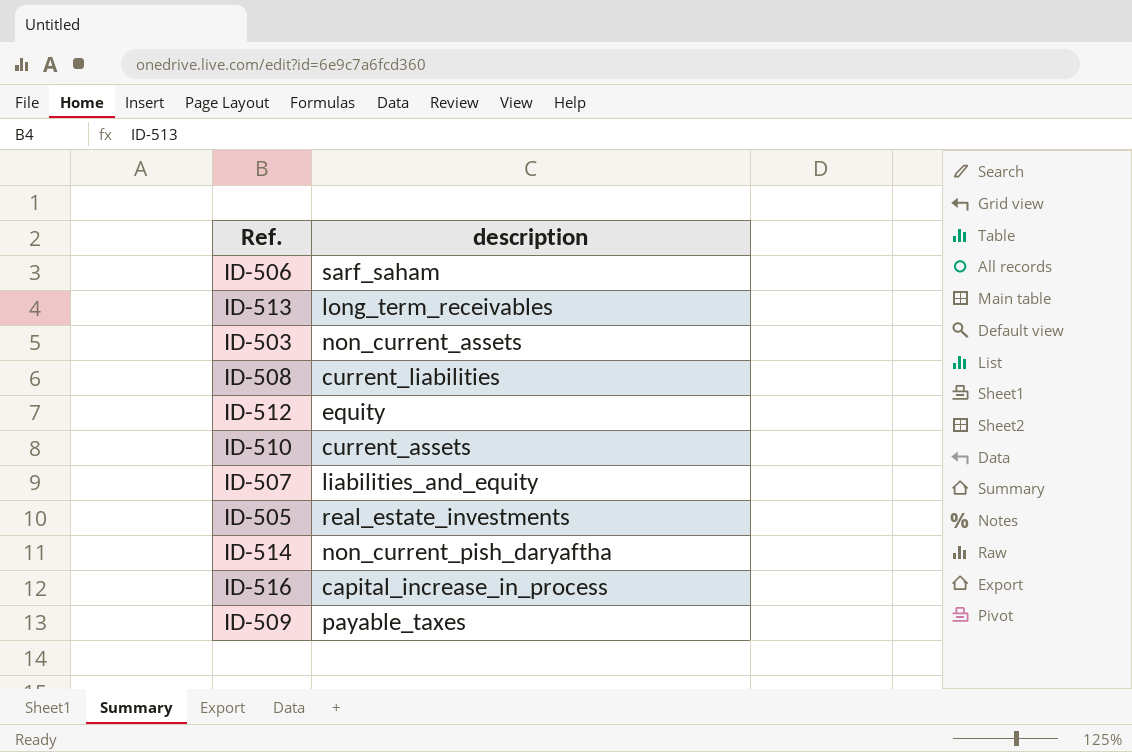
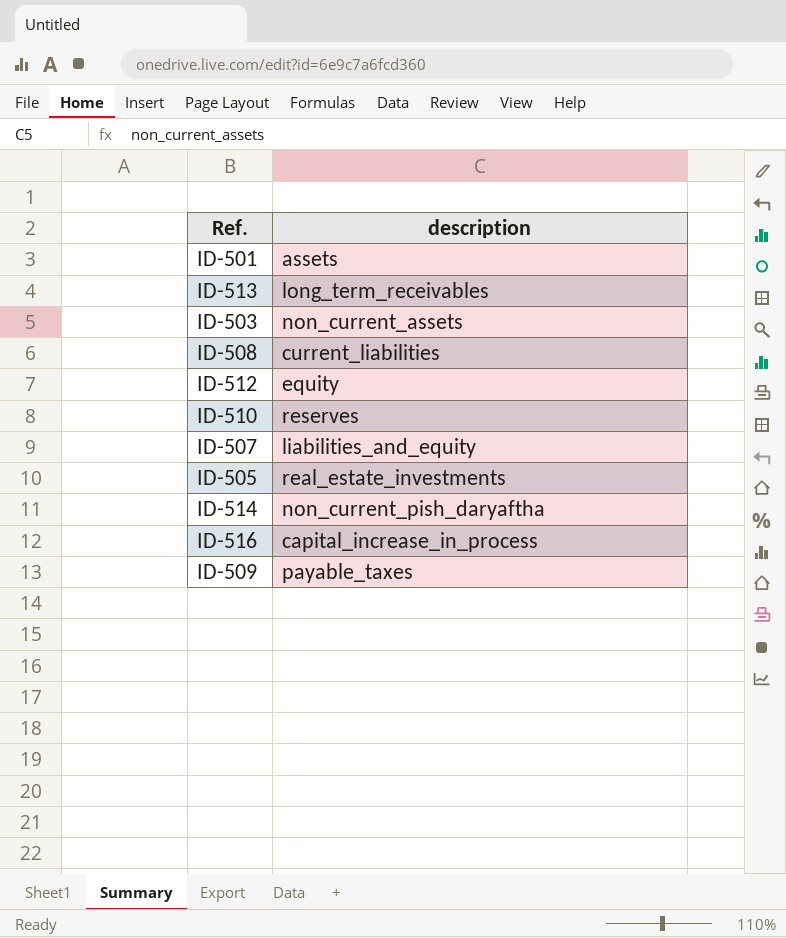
row ID-506: sarf_saham -> none
row ID-501: none -> assets
ID-510 | description: current_assets -> reserves

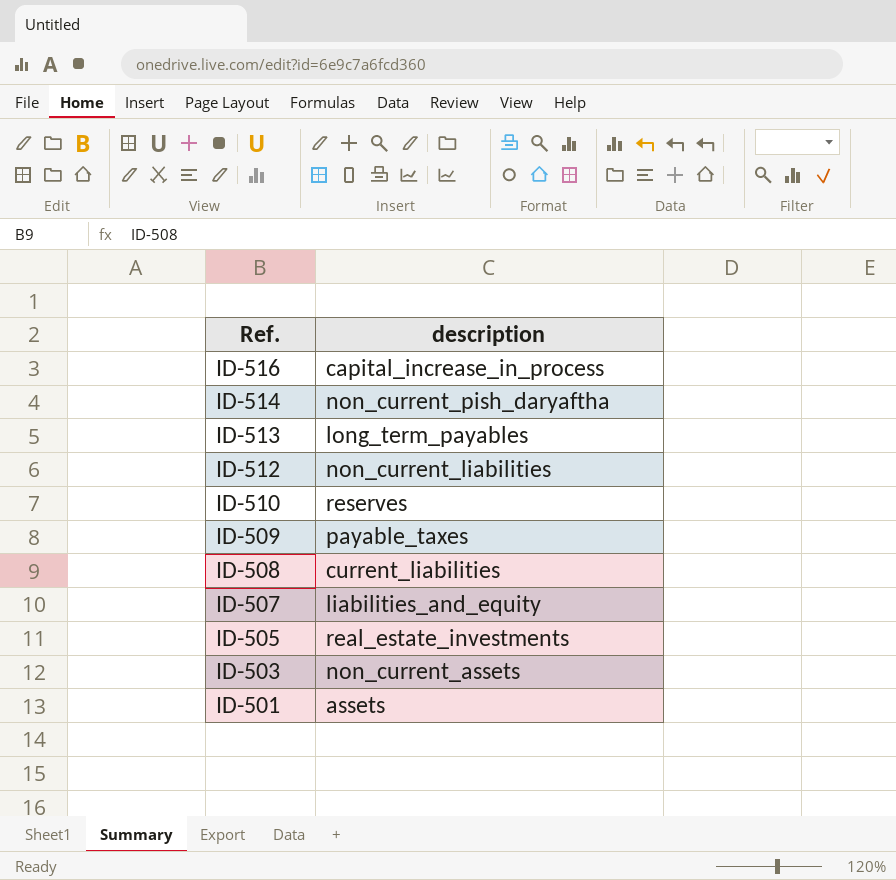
row order: none -> Ref. descending
ID-513 | description: long_term_receivables -> long_term_payables
ID-512 | description: equity -> non_current_liabilities

